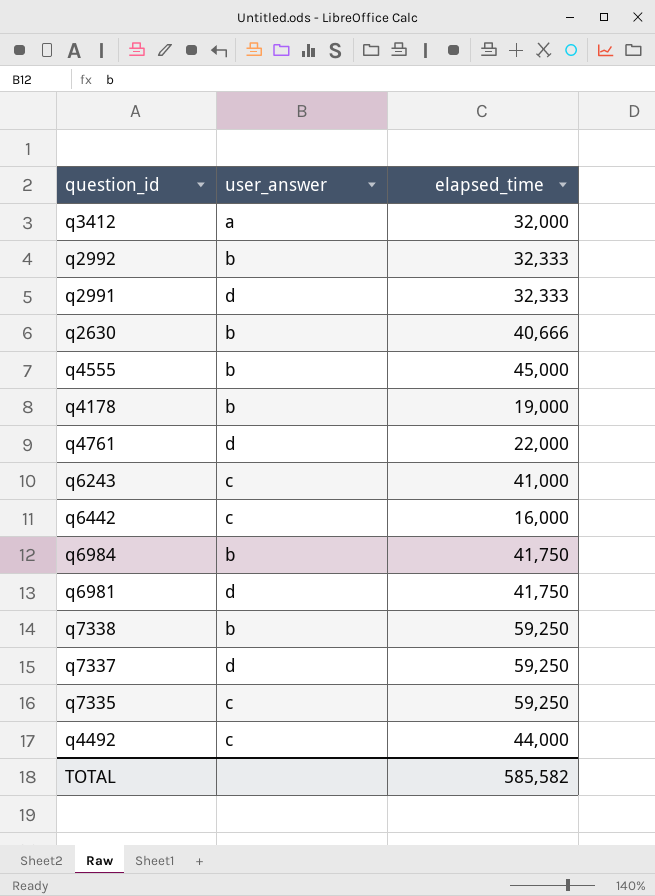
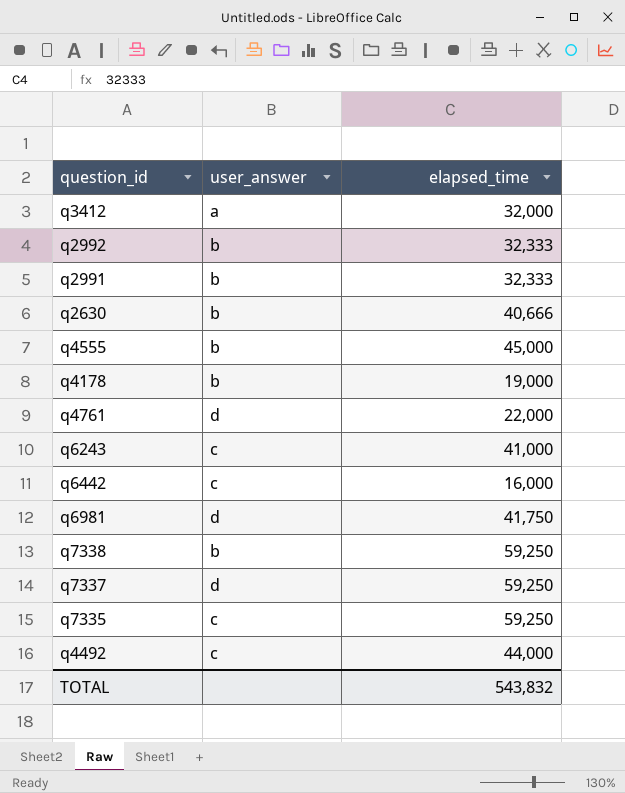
row q6984: b | 41,750 -> none
q2991 | user_answer: d -> b
TOTAL | elapsed_time: 585,582 -> 543,832

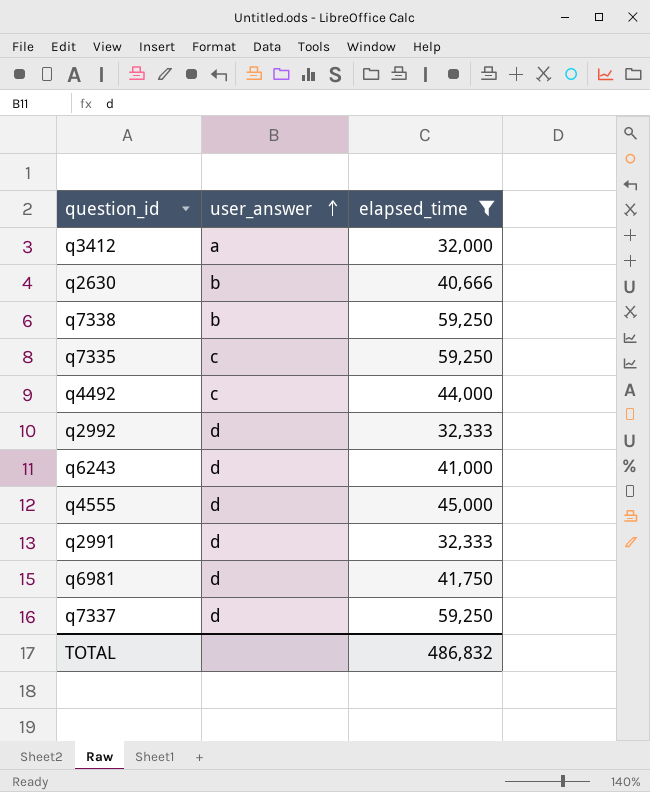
filter: none -> elapsed_time >= 32,000
row order: none -> user_answer ascending
q2992 | user_answer: b -> d
q6243 | user_answer: c -> d
q4555 | user_answer: b -> d
q2991 | user_answer: b -> d
TOTAL | elapsed_time: 543,832 -> 486,832

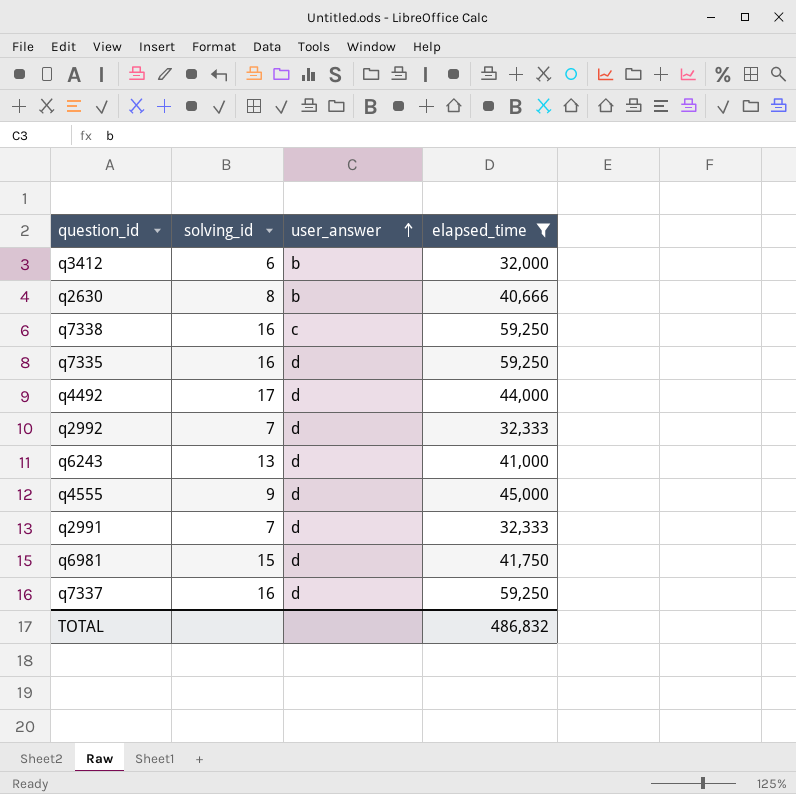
column solving_id | position: none -> 2
q3412 | user_answer: a -> b
q7338 | user_answer: b -> c
q7335 | user_answer: c -> d
q4492 | user_answer: c -> d

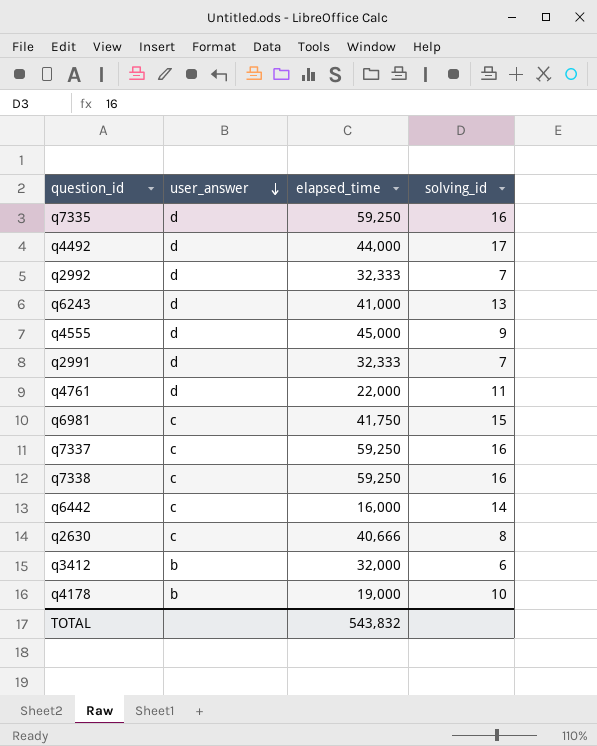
filter: elapsed_time >= 32,000 -> none
row order: user_answer ascending -> user_answer descending
column solving_id | position: 2 -> 4
q6981 | user_answer: d -> c
q7337 | user_answer: d -> c
q2630 | user_answer: b -> c
TOTAL | elapsed_time: 486,832 -> 543,832

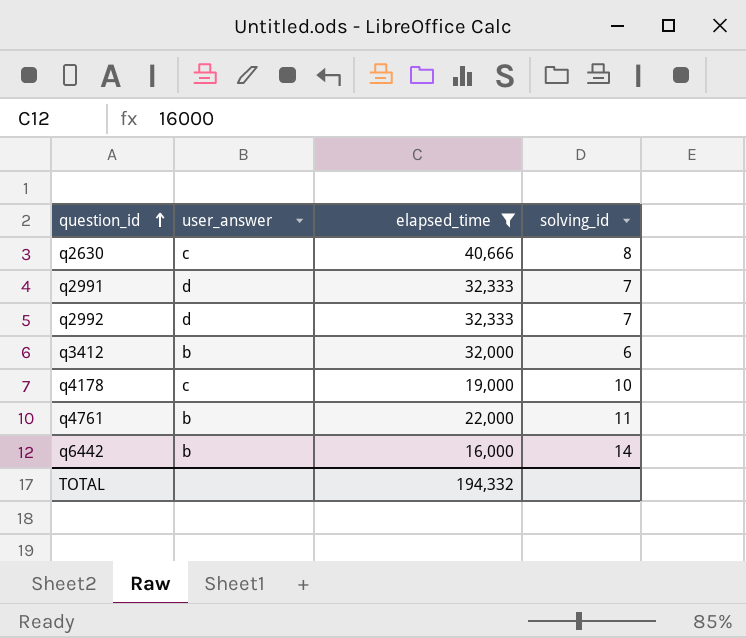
filter: none -> elapsed_time <= 40,666
row order: user_answer descending -> question_id ascending
q4178 | user_answer: b -> c
q4761 | user_answer: d -> b
q6442 | user_answer: c -> b
TOTAL | elapsed_time: 543,832 -> 194,332

